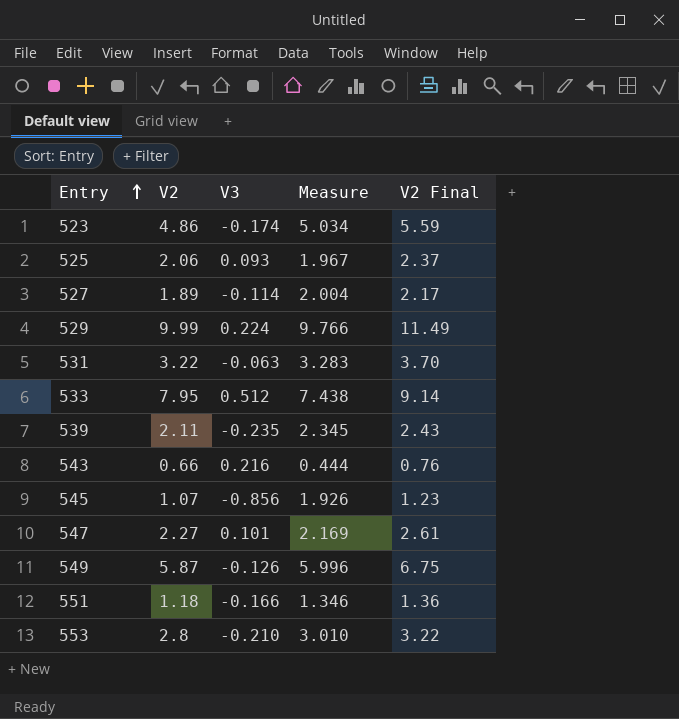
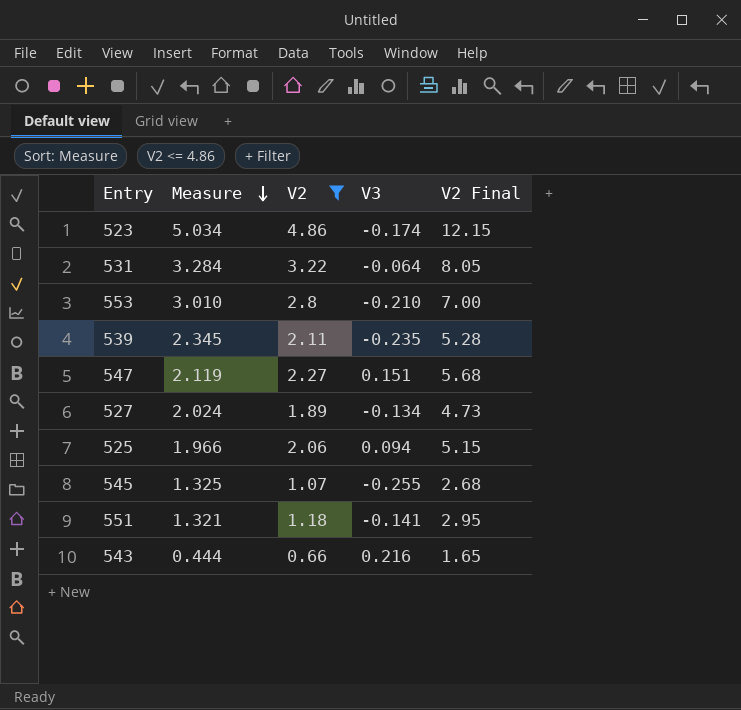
filter: none -> V2 <= 4.86
row order: Entry ascending -> Measure descending
column Measure | position: 4 -> 2
column V2 Final | formula: [V2] * 1.15 -> [V2] * 2.5
531 | Measure: 3.283 -> 3.284
531 | V3: -0.063 -> -0.064
547 | Measure: 2.169 -> 2.119
547 | V3: 0.101 -> 0.151
527 | Measure: 2.004 -> 2.024
527 | V3: -0.114 -> -0.134
525 | Measure: 1.967 -> 1.966
525 | V3: 0.093 -> 0.094
545 | Measure: 1.926 -> 1.325
545 | V3: -0.856 -> -0.255
551 | Measure: 1.346 -> 1.321
551 | V3: -0.166 -> -0.141

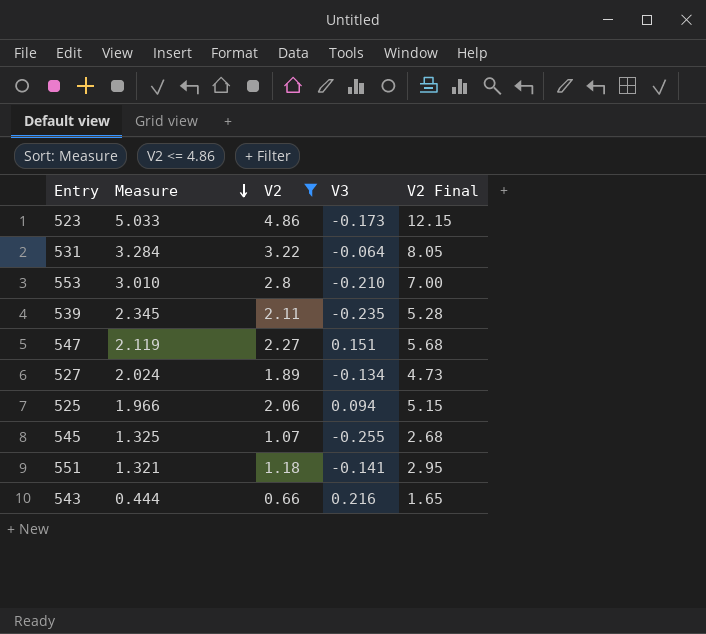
523 | Measure: 5.034 -> 5.033
523 | V3: -0.174 -> -0.173

